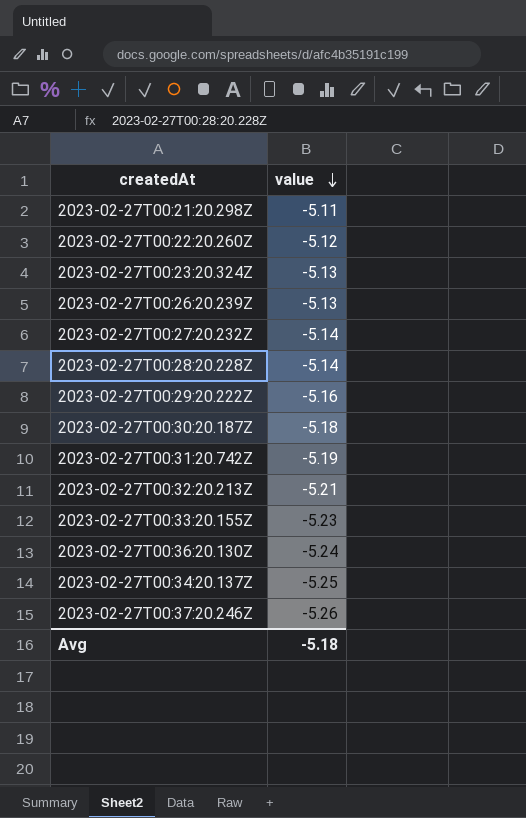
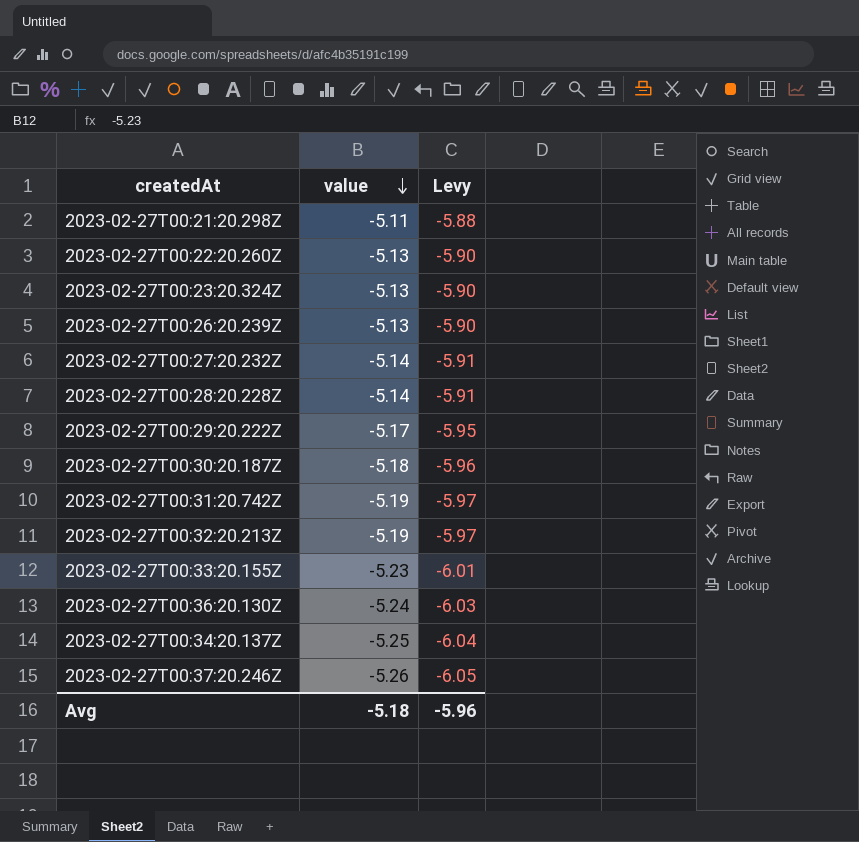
column Levy | formula: none -> [value] * 1.15
2023-02-27T00:22:20.260Z | value: -5.12 -> -5.13
2023-02-27T00:29:20.222Z | value: -5.16 -> -5.17
2023-02-27T00:32:20.213Z | value: -5.21 -> -5.19

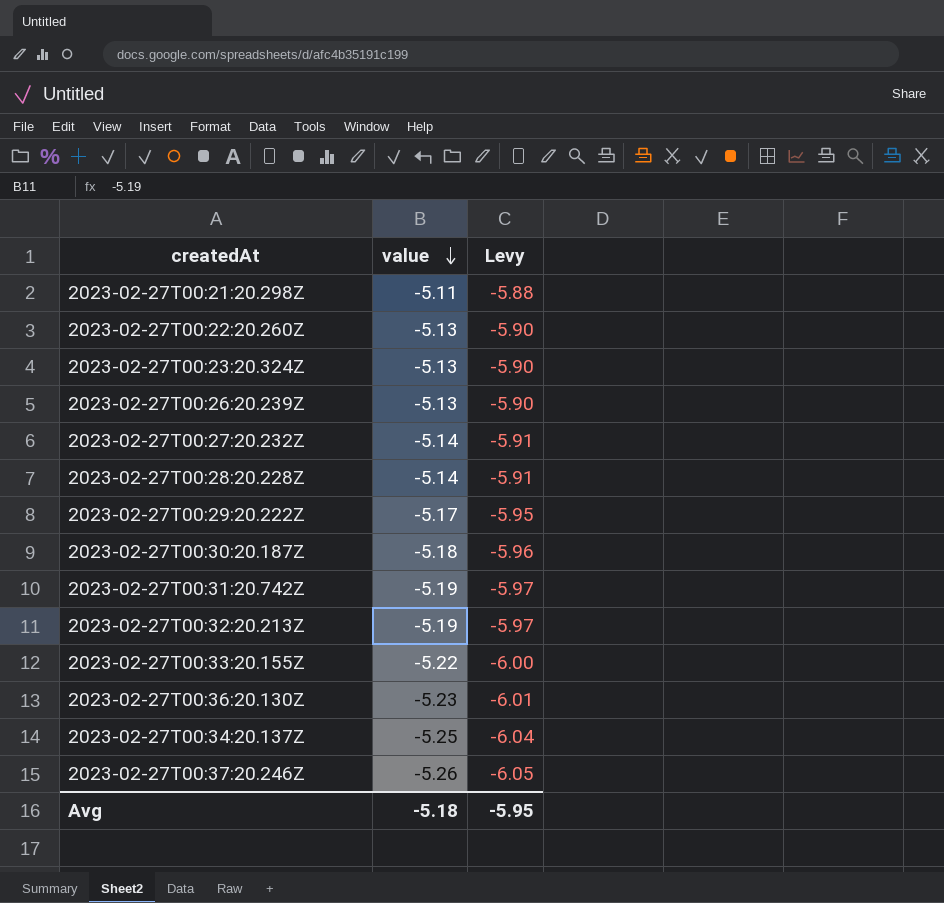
2023-02-27T00:33:20.155Z | value: -5.23 -> -5.22
2023-02-27T00:33:20.155Z | Levy: -6.01 -> -6.00
2023-02-27T00:36:20.130Z | value: -5.24 -> -5.23
2023-02-27T00:36:20.130Z | Levy: -6.03 -> -6.01
Avg | Levy: -5.96 -> -5.95

